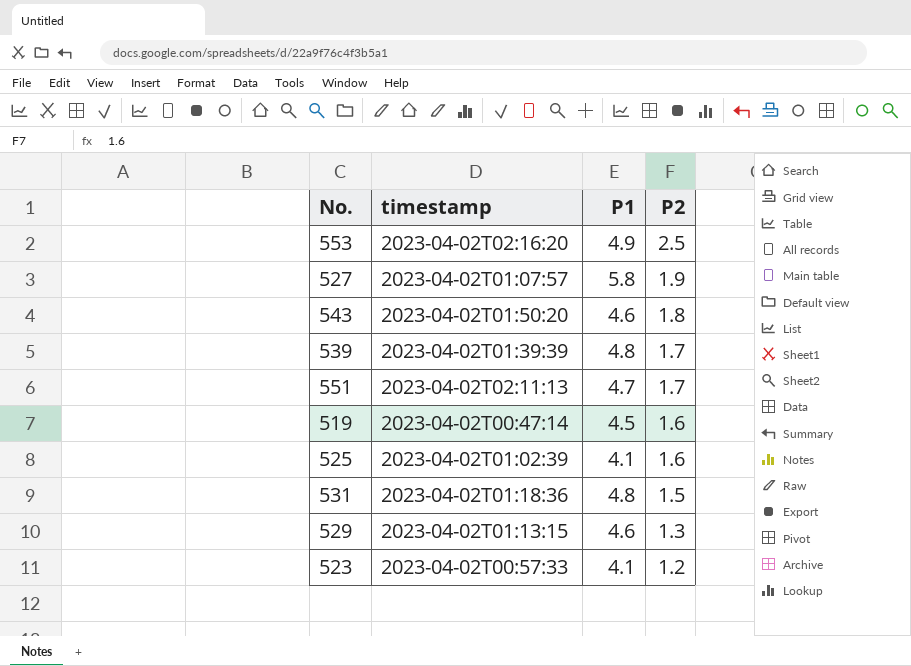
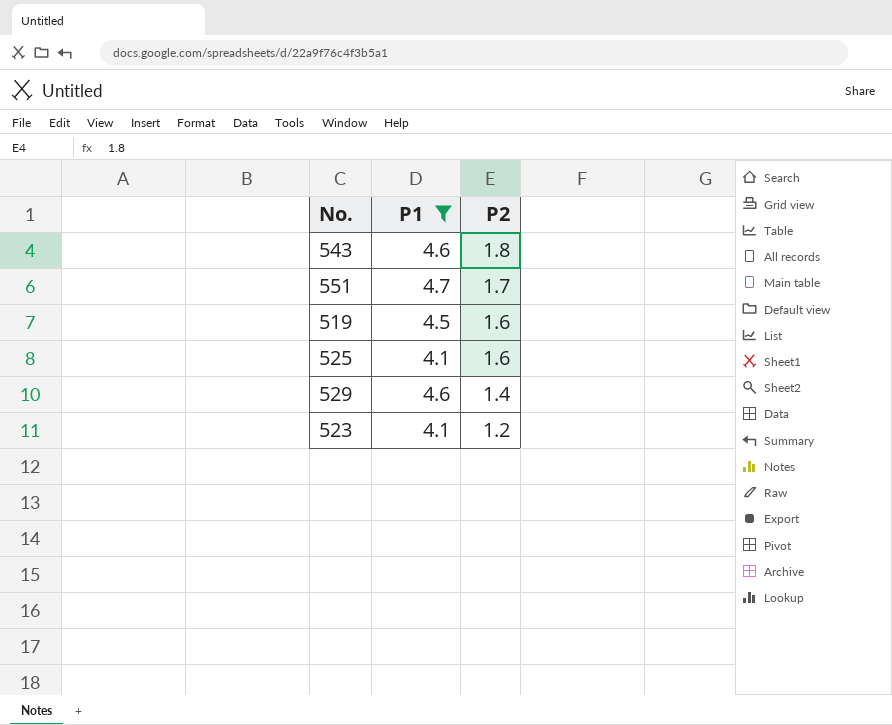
filter: none -> P1 <= 4.7
column timestamp | position: 2 -> none
529 | P2: 1.3 -> 1.4

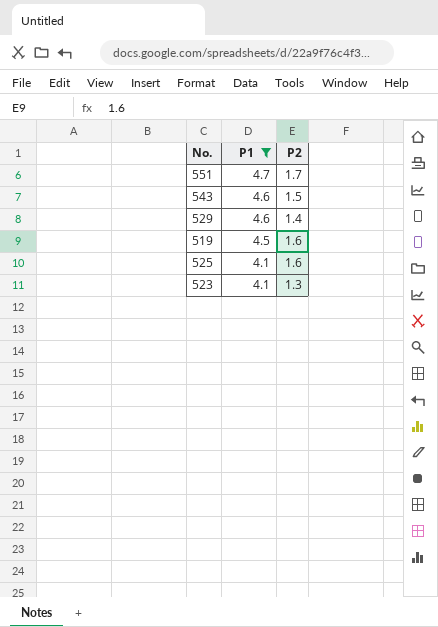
row order: P2 descending -> P1 descending
543 | P2: 1.8 -> 1.5
523 | P2: 1.2 -> 1.3

